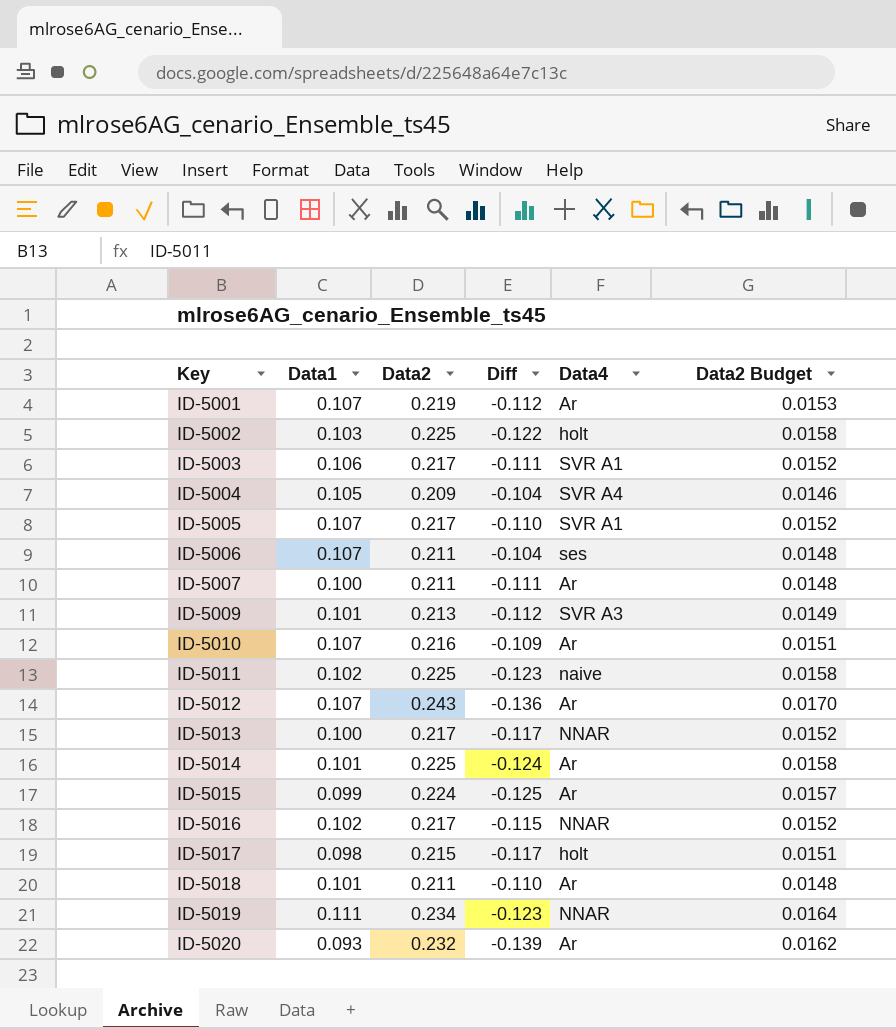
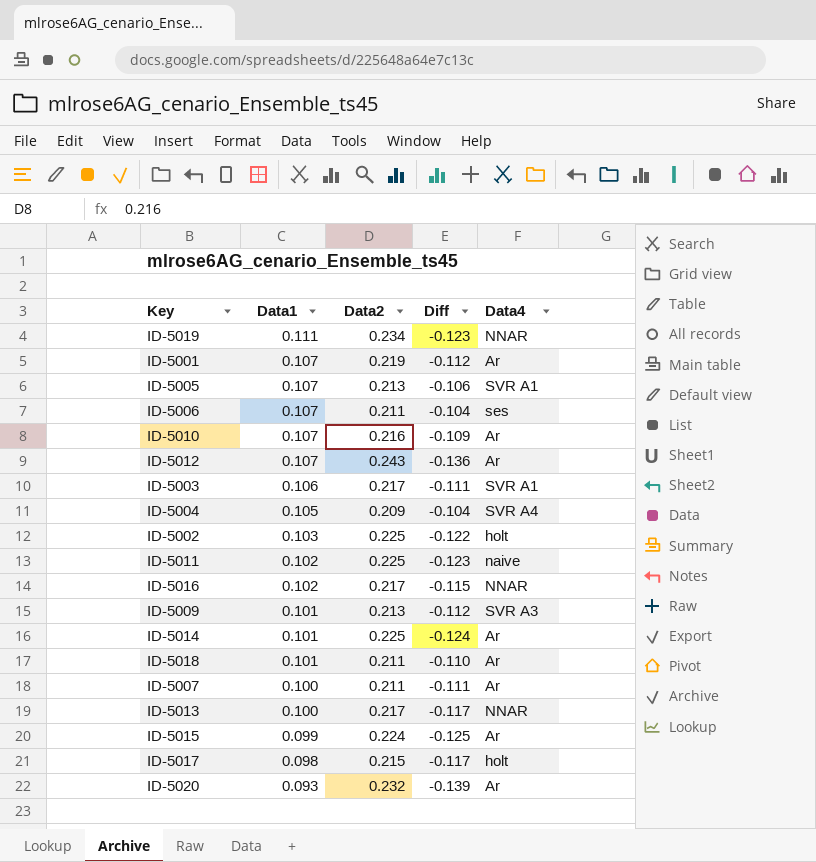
row order: Key ascending -> Data1 descending
column Data2 Budget | formula: [Data2] * 0.07 -> none
ID-5005 | Data2: 0.217 -> 0.213
ID-5005 | Diff: -0.110 -> -0.106

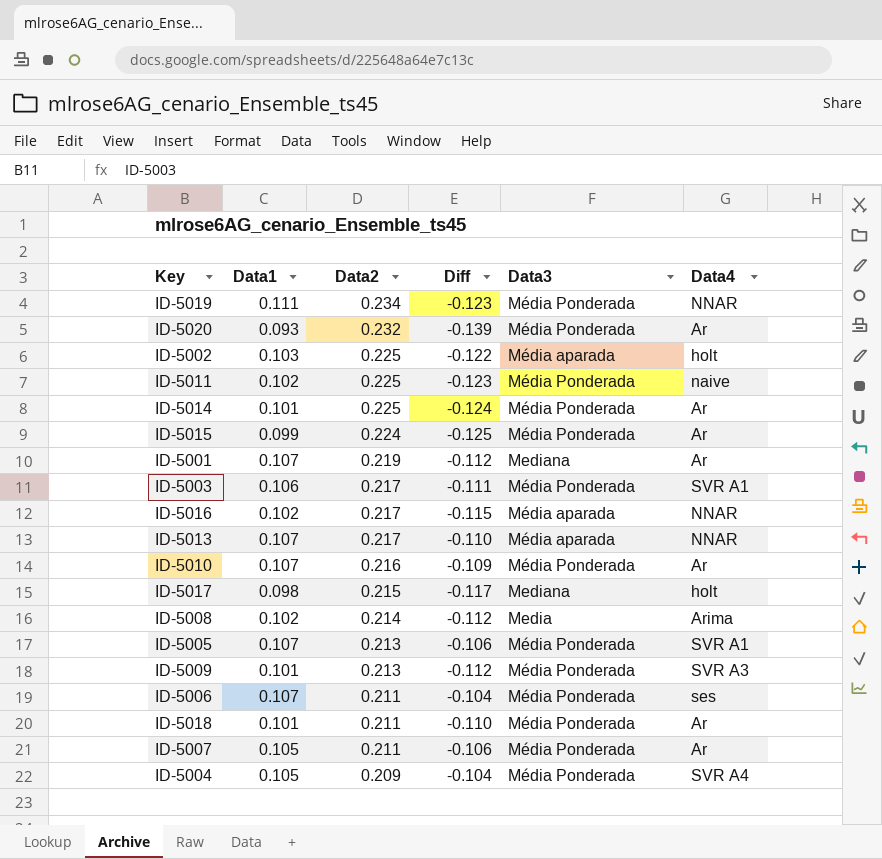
row order: Data1 descending -> Data2 descending
column Data3 | position: none -> 5
row ID-5012: 0.107 | 0.243 | -0.136 | Ar -> none
ID-5013 | Data1: 0.100 -> 0.107
ID-5013 | Diff: -0.117 -> -0.110
row ID-5008: none -> 0.102 | 0.214 | -0.112 | Media | Arima
ID-5007 | Data1: 0.100 -> 0.105
ID-5007 | Diff: -0.111 -> -0.106

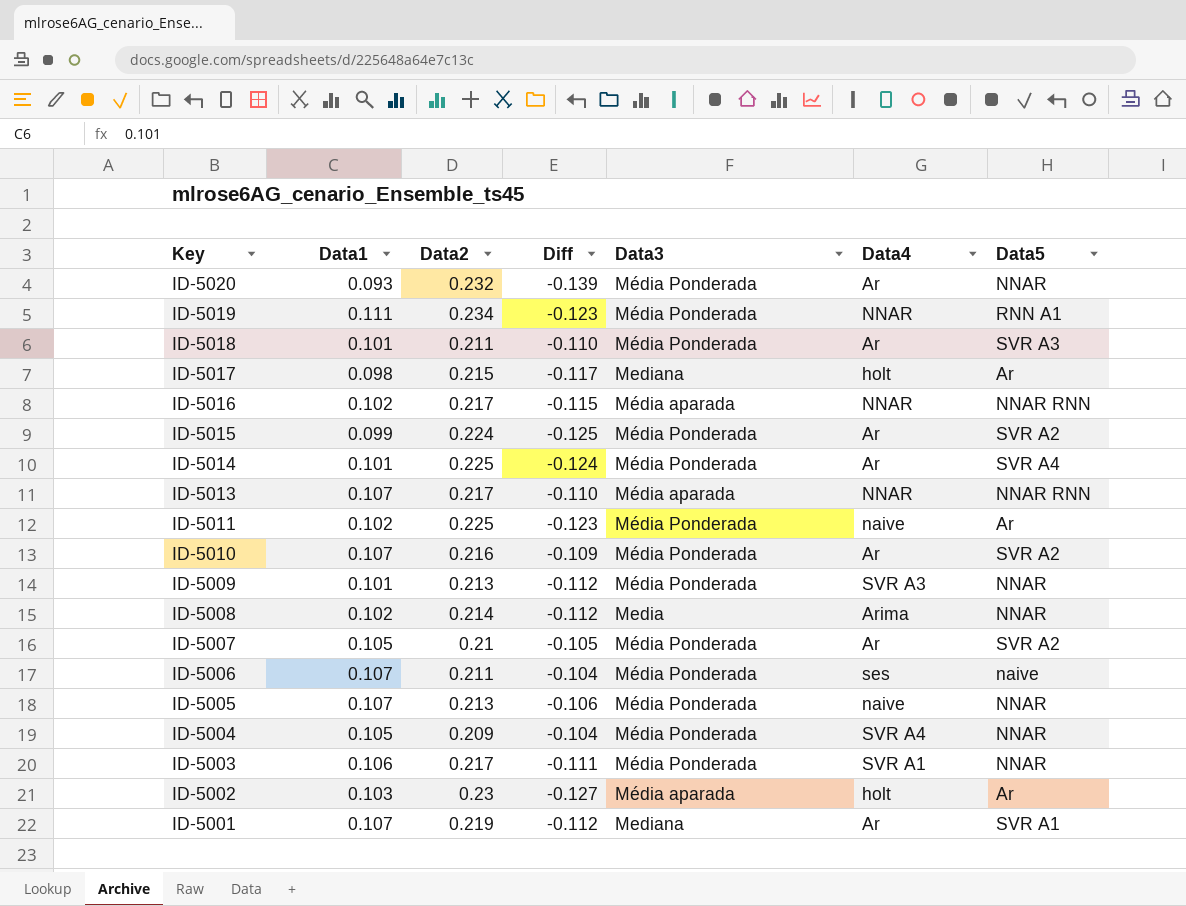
row order: Data2 descending -> Key descending
column Data5 | position: none -> 7
ID-5007 | Data2: 0.211 -> 0.21
ID-5007 | Diff: -0.106 -> -0.105
ID-5005 | Data4: SVR A1 -> naive
ID-5002 | Data2: 0.225 -> 0.23
ID-5002 | Diff: -0.122 -> -0.127

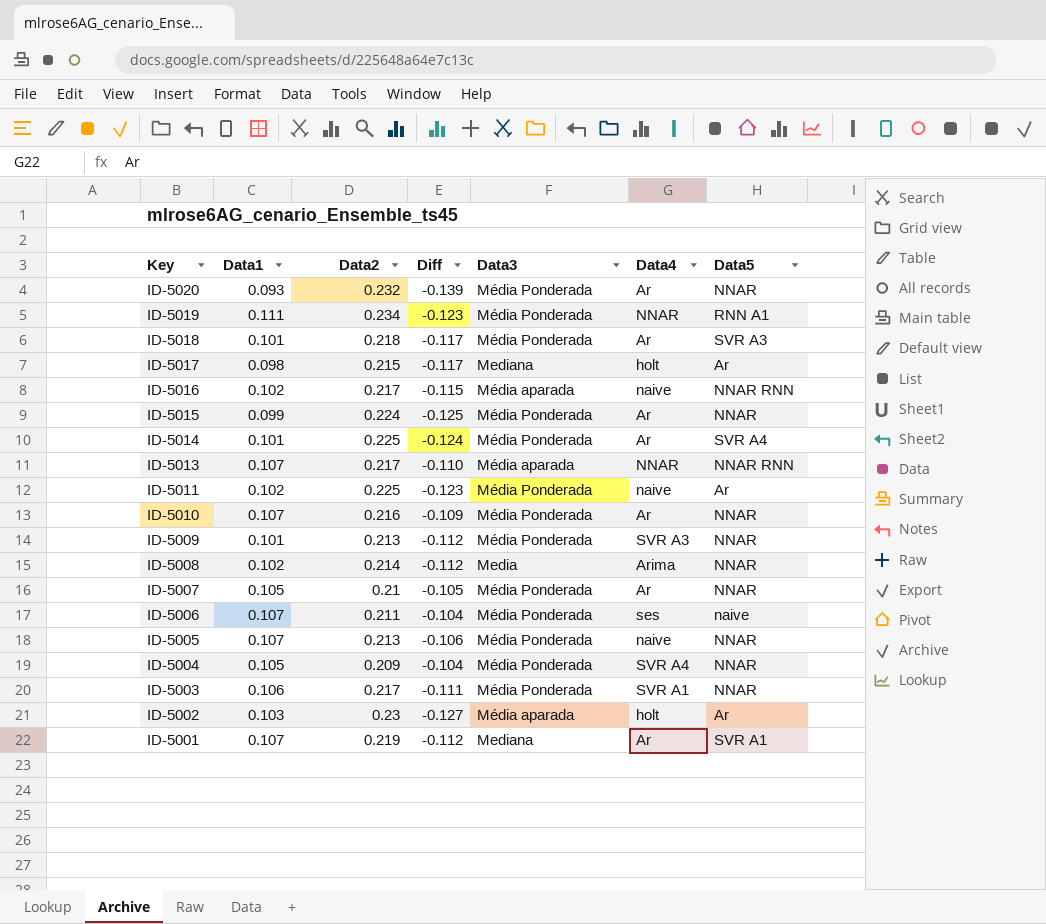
ID-5018 | Data2: 0.211 -> 0.218
ID-5018 | Diff: -0.110 -> -0.117
ID-5016 | Data4: NNAR -> naive
ID-5015 | Data5: SVR A2 -> NNAR
ID-5010 | Data5: SVR A2 -> NNAR
ID-5007 | Data5: SVR A2 -> NNAR

